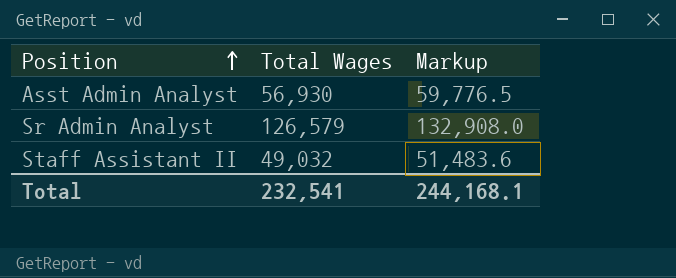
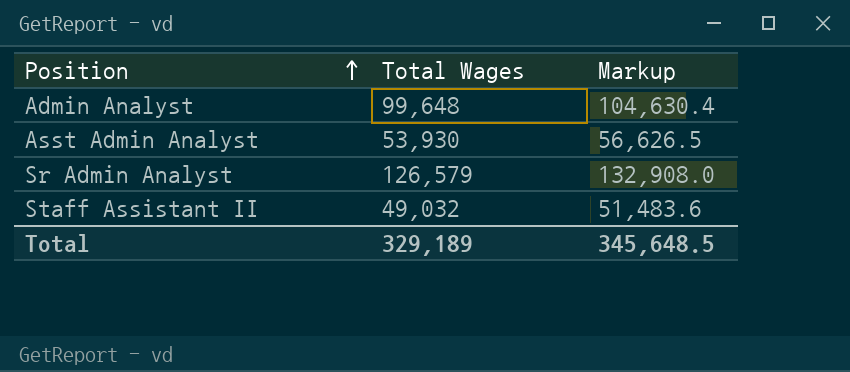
row Admin Analyst: none -> 99,648 | 104,630.4
Asst Admin Analyst | Total Wages: 56,930 -> 53,930
Asst Admin Analyst | Markup: 59,776.5 -> 56,626.5
Total | Total Wages: 232,541 -> 329,189
Total | Markup: 244,168.1 -> 345,648.5

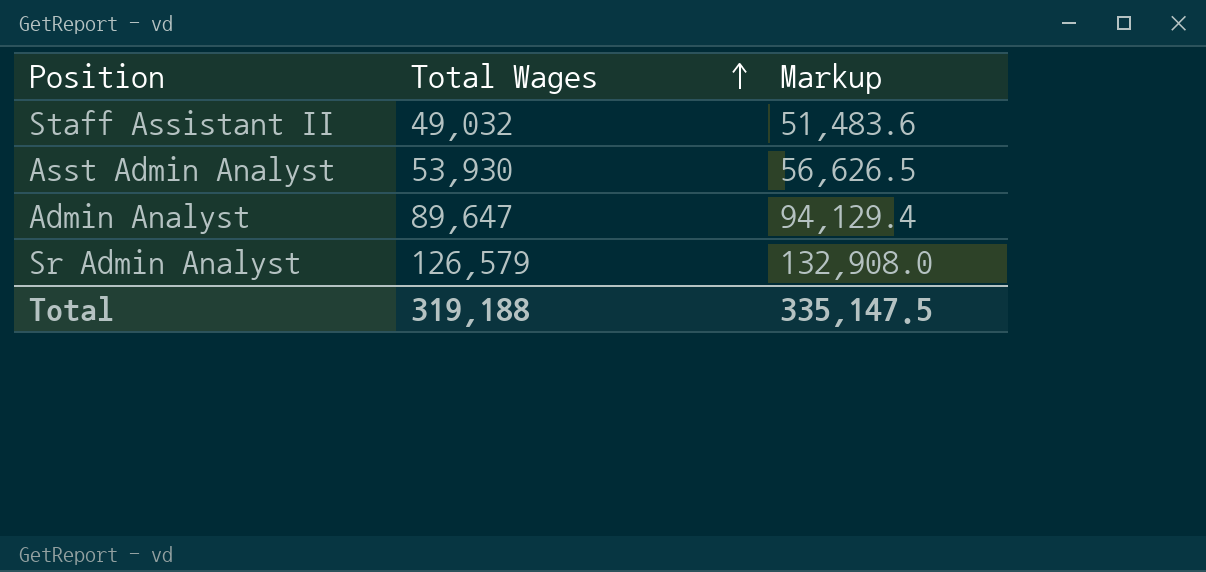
row order: Position ascending -> Total Wages ascending
Admin Analyst | Total Wages: 99,648 -> 89,647
Admin Analyst | Markup: 104,630.4 -> 94,129.4
Total | Total Wages: 329,189 -> 319,188
Total | Markup: 345,648.5 -> 335,147.5

